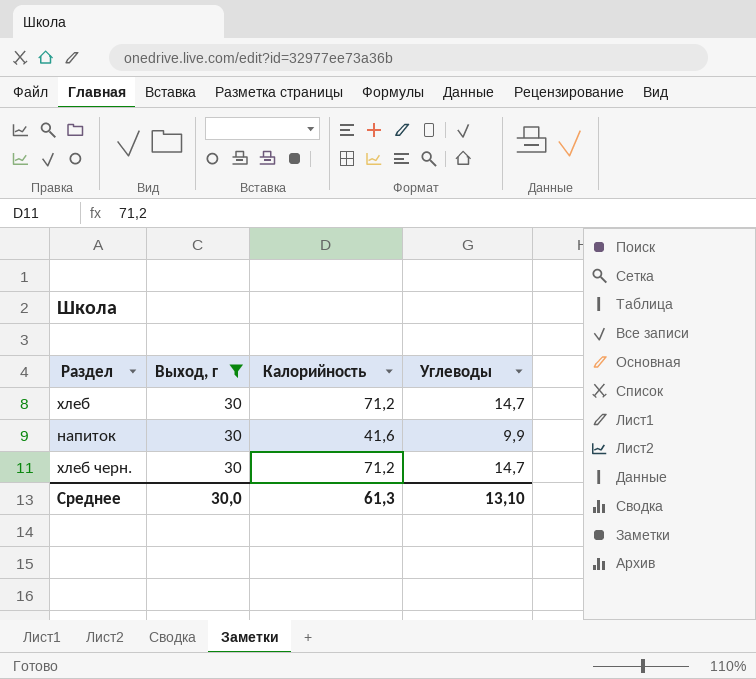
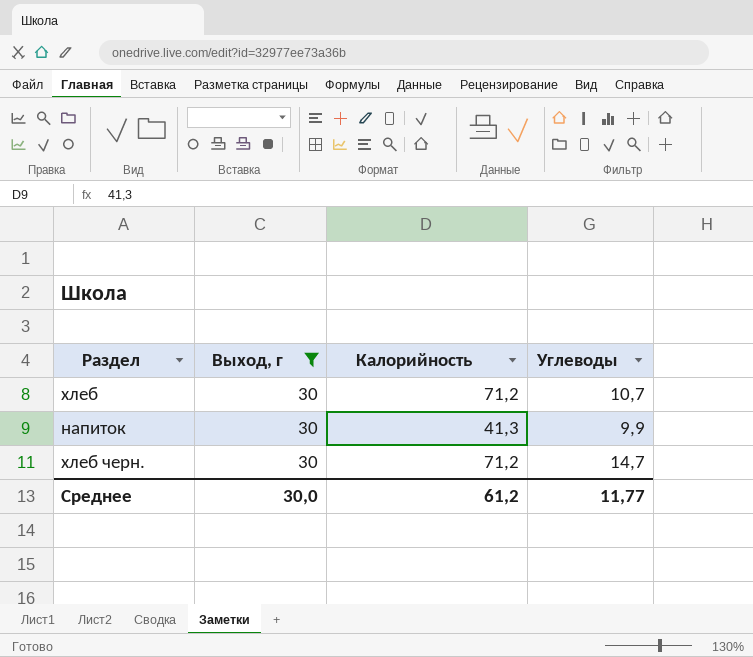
хлеб | Углеводы: 14,7 -> 10,7
напиток | Калорийность: 41,6 -> 41,3
Среднее | Калорийность: 61,3 -> 61,2
Среднее | Углеводы: 13,10 -> 11,77

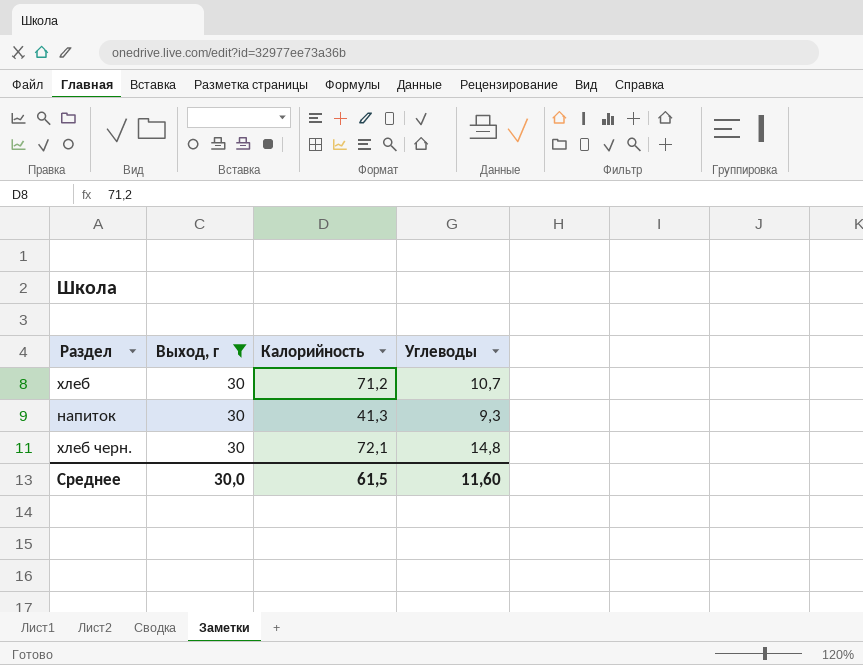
напиток | Углеводы: 9,9 -> 9,3
хлеб черн. | Калорийность: 71,2 -> 72,1
хлеб черн. | Углеводы: 14,7 -> 14,8
Среднее | Калорийность: 61,2 -> 61,5
Среднее | Углеводы: 11,77 -> 11,60

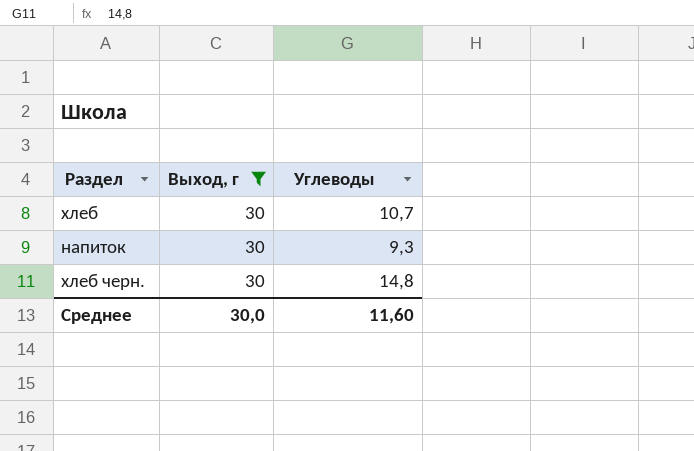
column Калорийность | position: 3 -> none

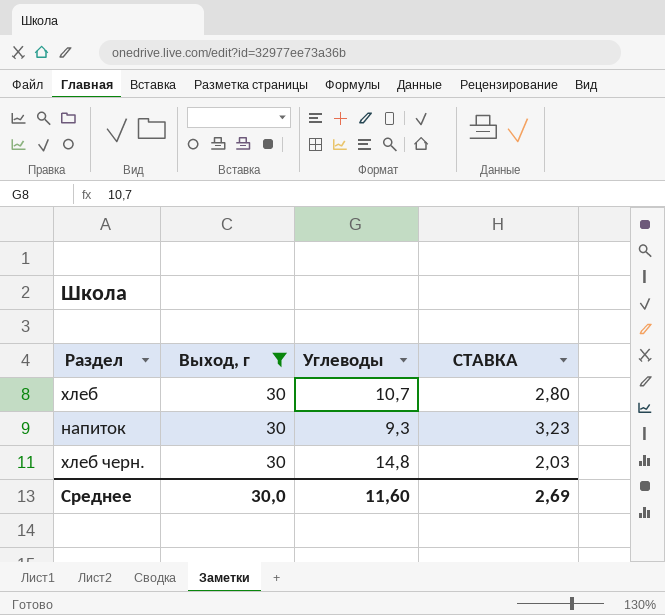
column СТАВКА | formula: none -> [Выход, г] / [Углеводы]

